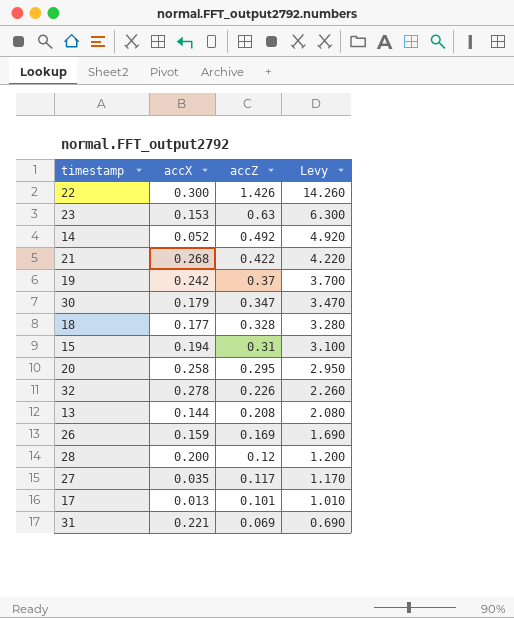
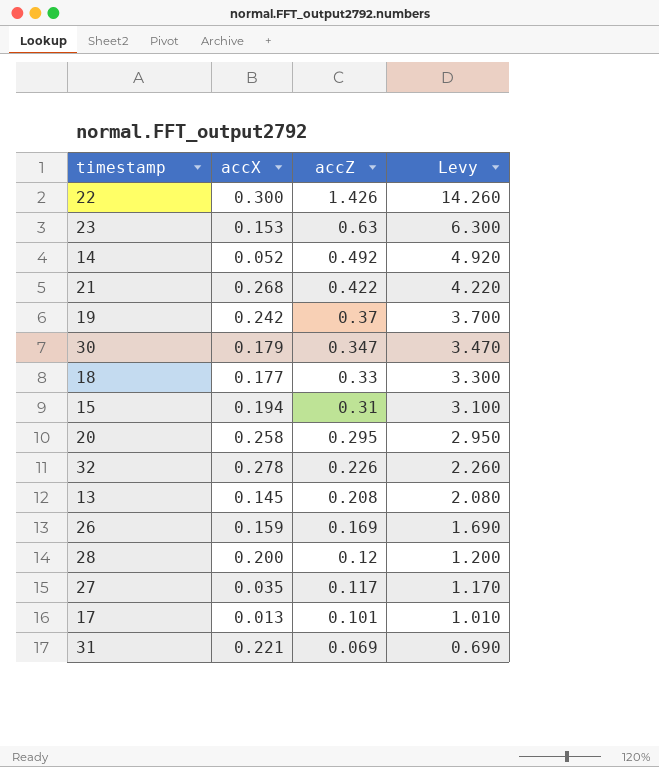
18 | accZ: 0.328 -> 0.33
18 | Levy: 3.280 -> 3.300
13 | accX: 0.144 -> 0.145

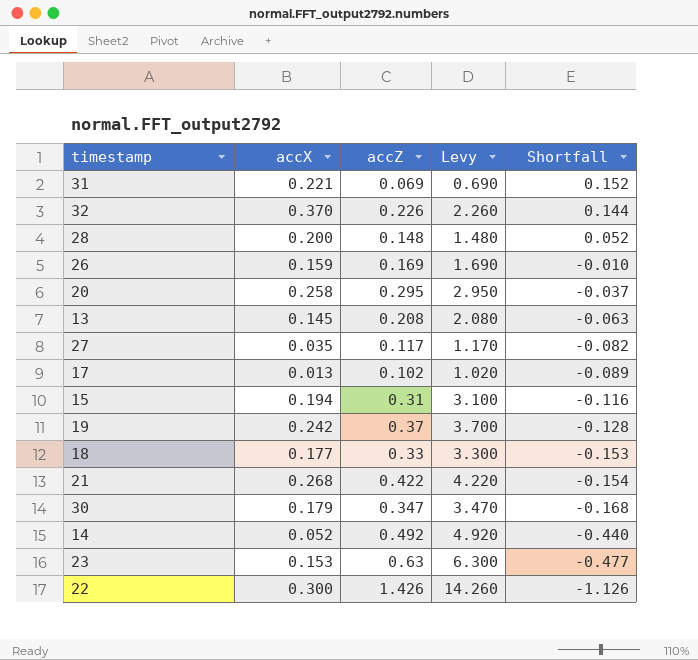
row order: accZ descending -> Shortfall descending
column Shortfall | formula: none -> [accX] - [accZ]
32 | accX: 0.278 -> 0.370
28 | accZ: 0.12 -> 0.148
28 | Levy: 1.200 -> 1.480
17 | accZ: 0.101 -> 0.102
17 | Levy: 1.010 -> 1.020

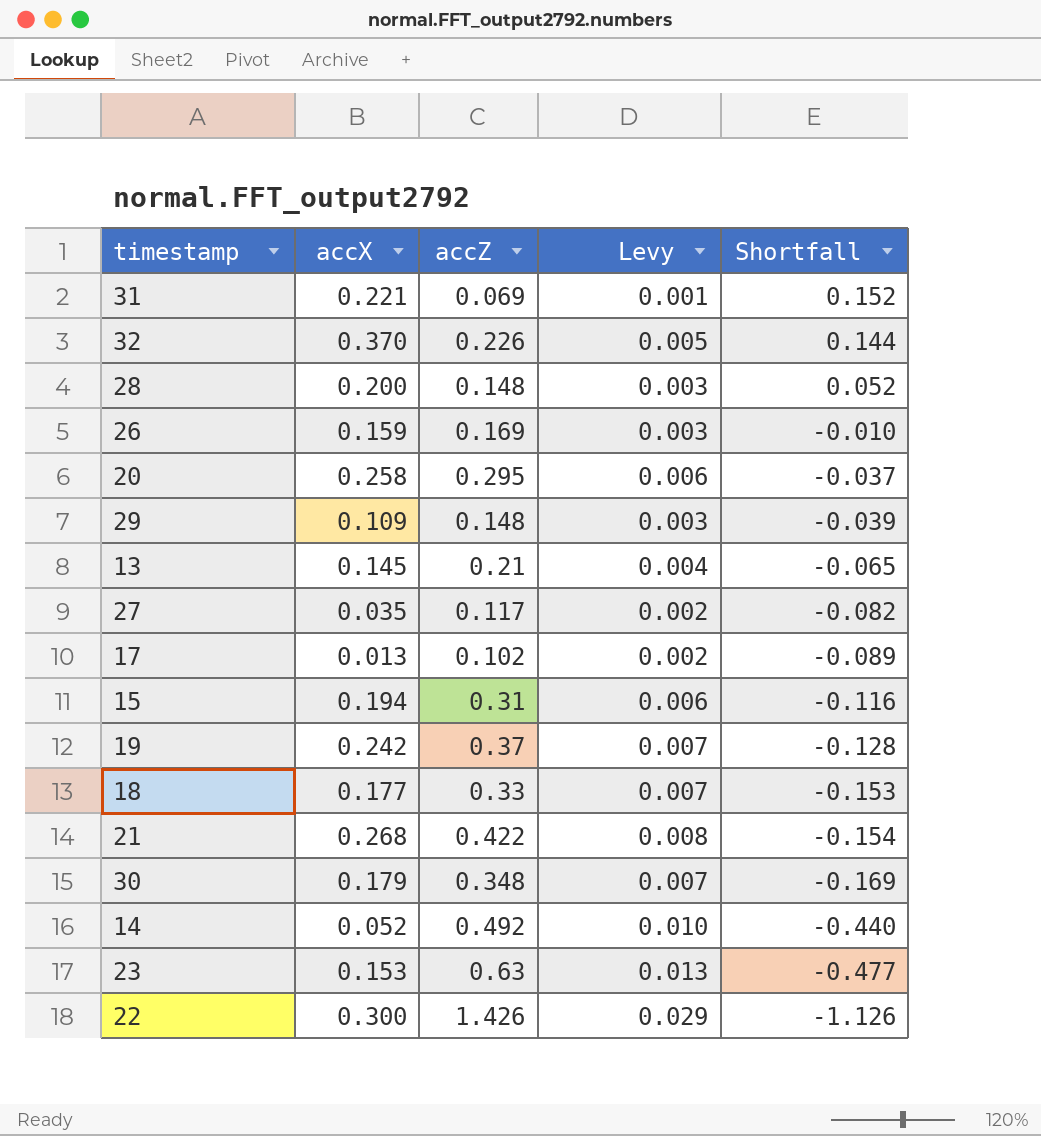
column Levy | formula: [accZ] * 10 -> [accZ] * 0.02
row 29: none -> 0.109 | 0.148 | 0.003 | -0.039
13 | accZ: 0.208 -> 0.21
13 | Shortfall: -0.063 -> -0.065
30 | accZ: 0.347 -> 0.348
30 | Shortfall: -0.168 -> -0.169

